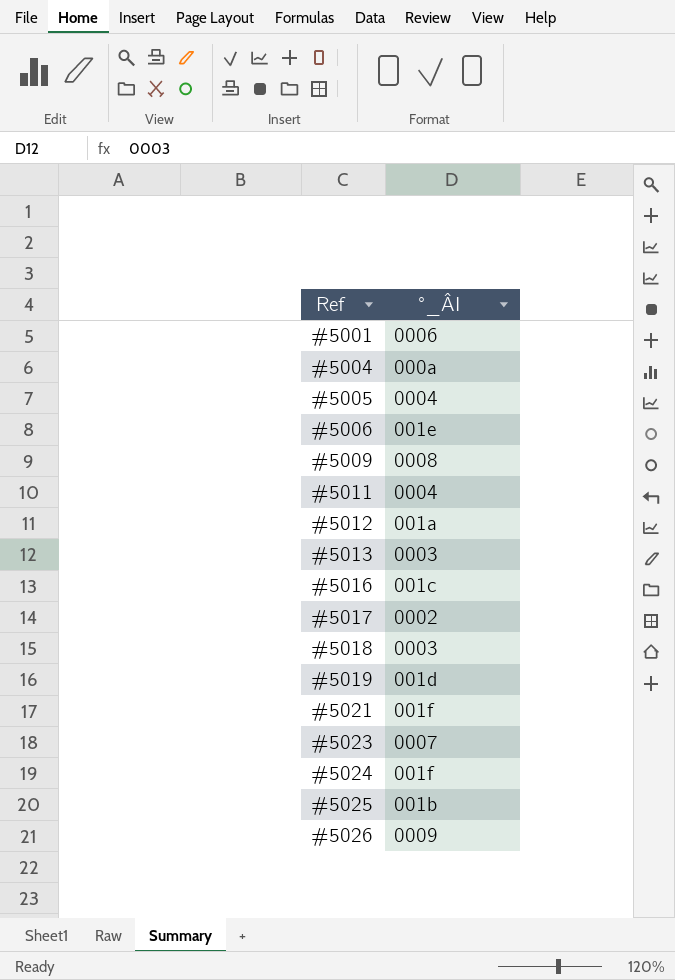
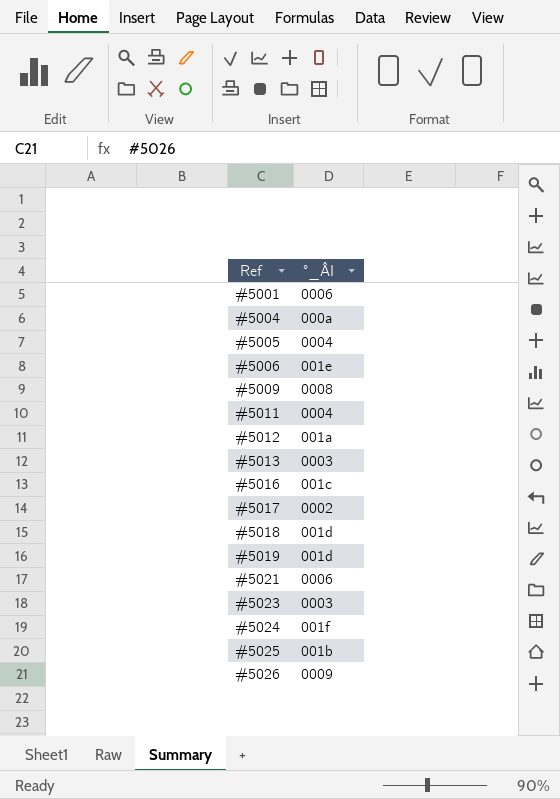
#5018 | °_ÂI: 0003 -> 001d
#5021 | °_ÂI: 001f -> 0006
#5023 | °_ÂI: 0007 -> 0003

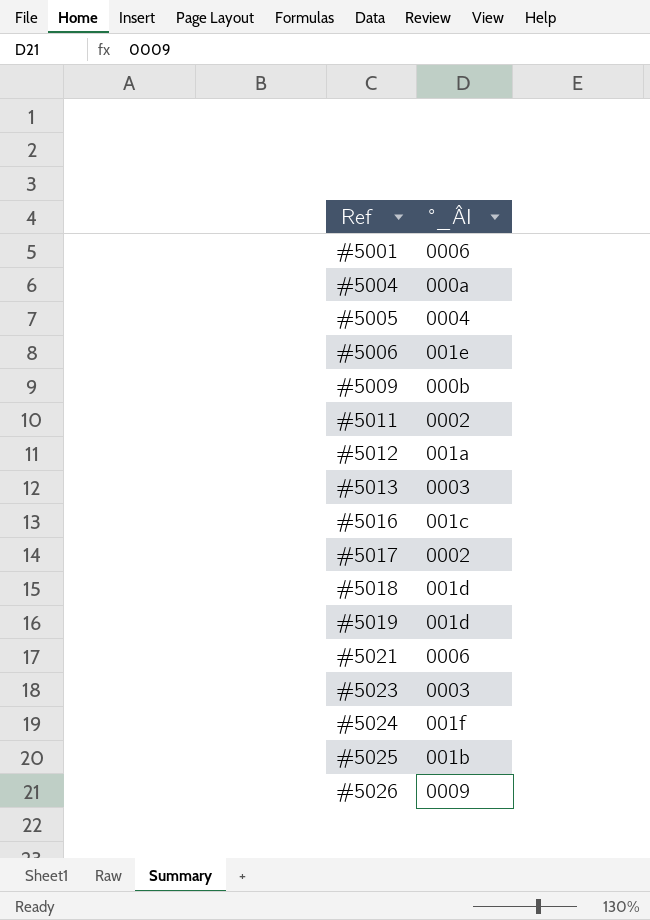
#5009 | °_ÂI: 0008 -> 000b
#5011 | °_ÂI: 0004 -> 0002

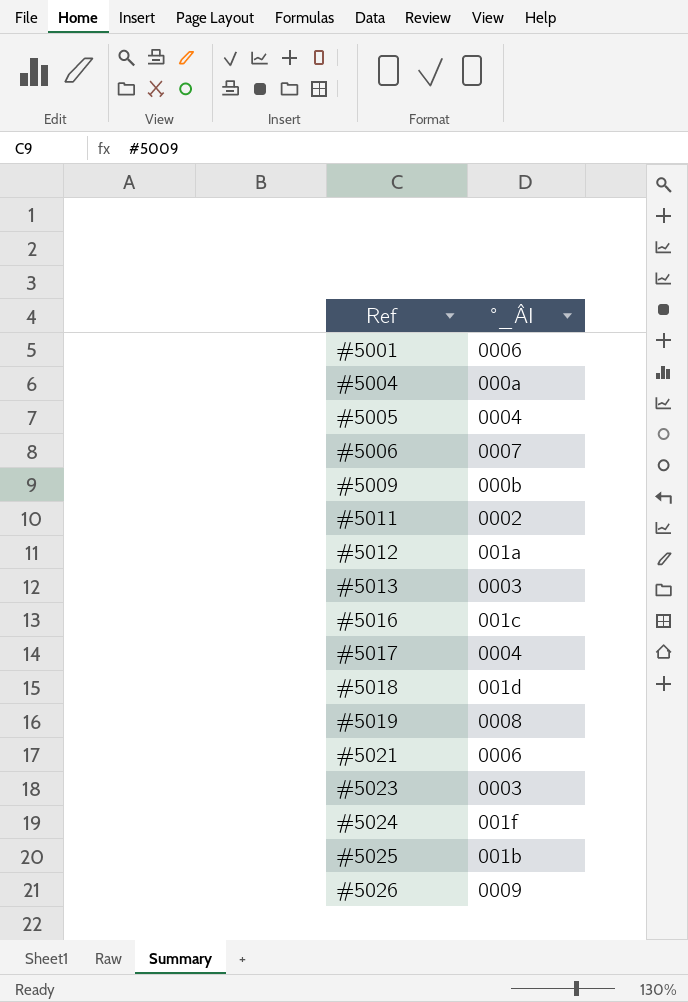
#5006 | °_ÂI: 001e -> 0007
#5017 | °_ÂI: 0002 -> 0004
#5019 | °_ÂI: 001d -> 0008

